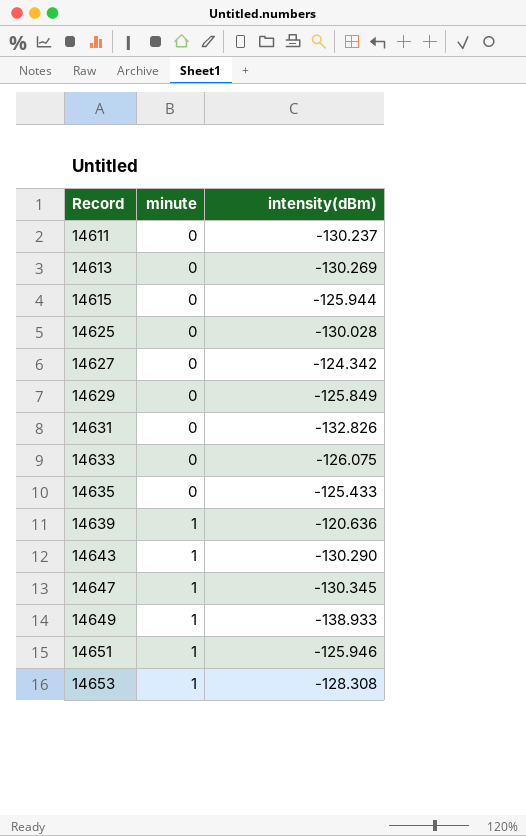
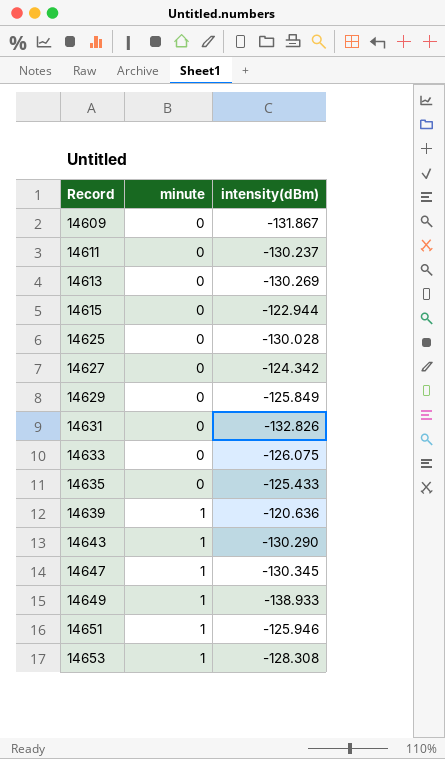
row 14609: none -> 0 | -131.867
14615 | intensity(dBm): -125.944 -> -122.944

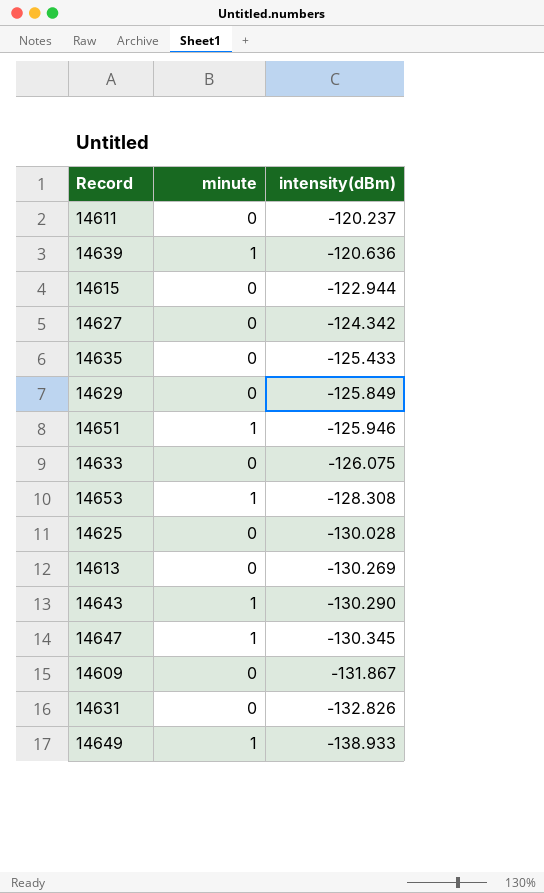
row order: Record ascending -> intensity(dBm) descending
14611 | intensity(dBm): -130.237 -> -120.237

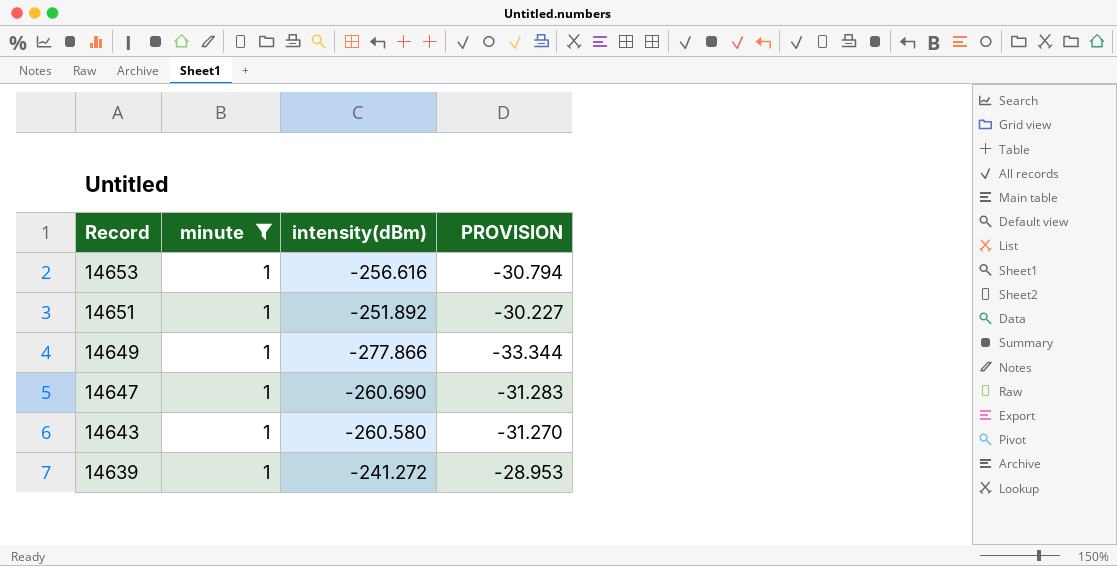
filter: none -> minute = 1
row order: intensity(dBm) descending -> Record descending
column PROVISION | formula: none -> [intensity(dBm)] * 0.12
14653 | intensity(dBm): -128.308 -> -256.616
14651 | intensity(dBm): -125.946 -> -251.892
14649 | intensity(dBm): -138.933 -> -277.866
14647 | intensity(dBm): -130.345 -> -260.690
14643 | intensity(dBm): -130.290 -> -260.580
14639 | intensity(dBm): -120.636 -> -241.272

